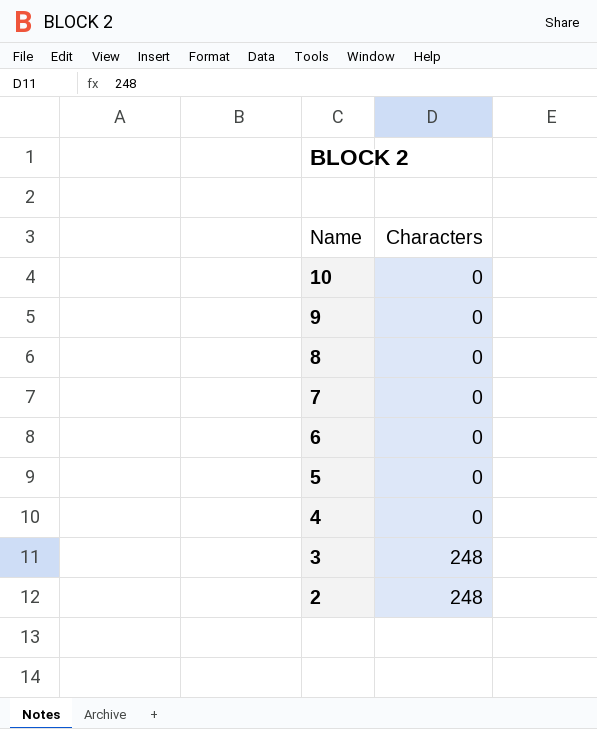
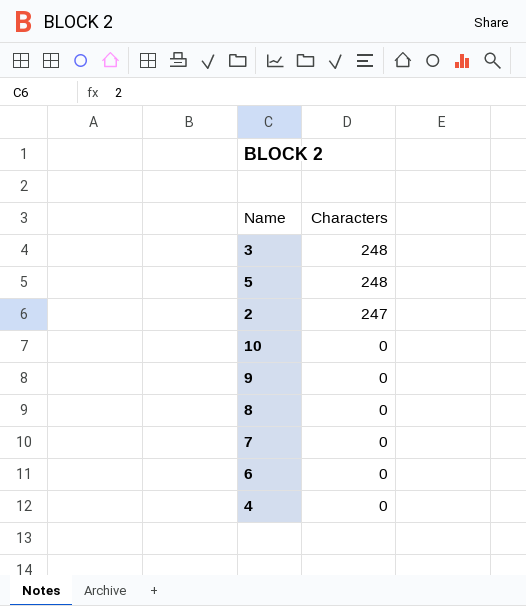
row order: Name descending -> Characters descending
5 | Characters: 0 -> 248
2 | Characters: 248 -> 247

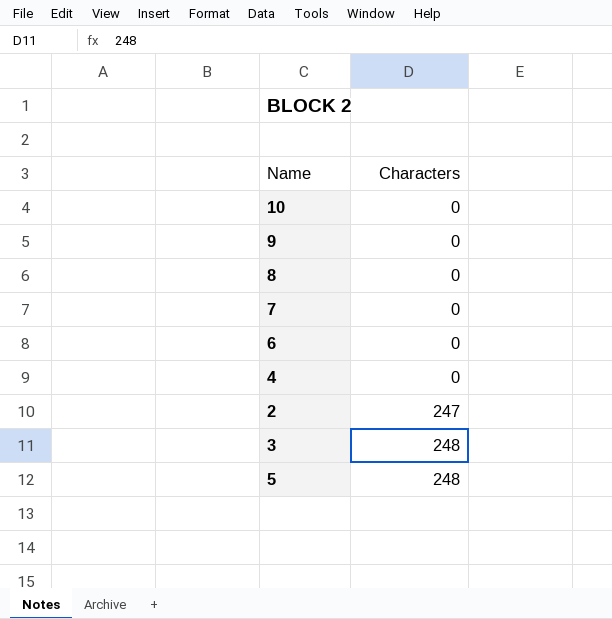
row order: Characters descending -> Characters ascending

